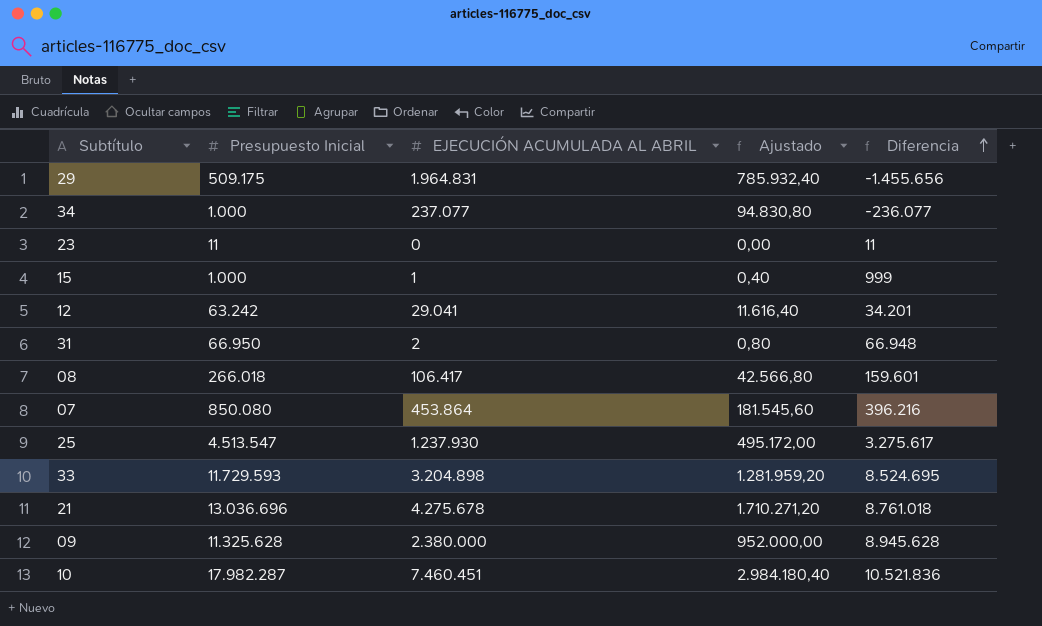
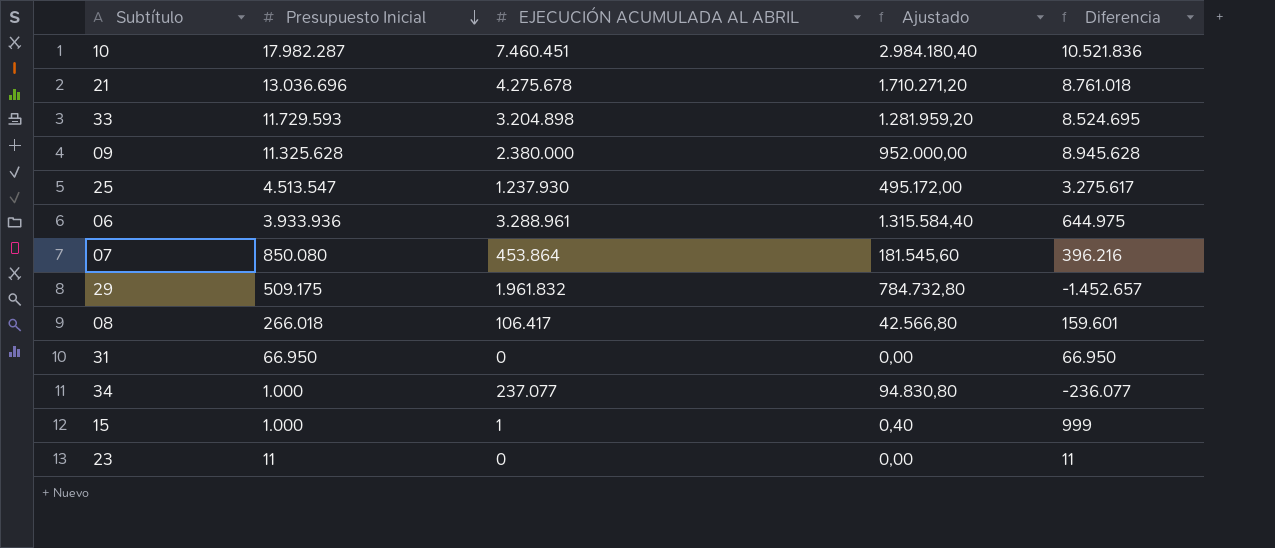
row order: Diferencia ascending -> Presupuesto Inicial descending
row 12: 63.242 | 29.041 | 11.616,40 | 34.201 -> none
row 06: none -> 3.933.936 | 3.288.961 | 1.315.584,40 | 644.975
29 | EJECUCIÓN ACUMULADA AL ABRIL: 1.964.831 -> 1.961.832
29 | Ajustado: 785.932,40 -> 784.732,80
29 | Diferencia: -1.455.656 -> -1.452.657
31 | EJECUCIÓN ACUMULADA AL ABRIL: 2 -> 0
31 | Ajustado: 0,80 -> 0,00
31 | Diferencia: 66.948 -> 66.950

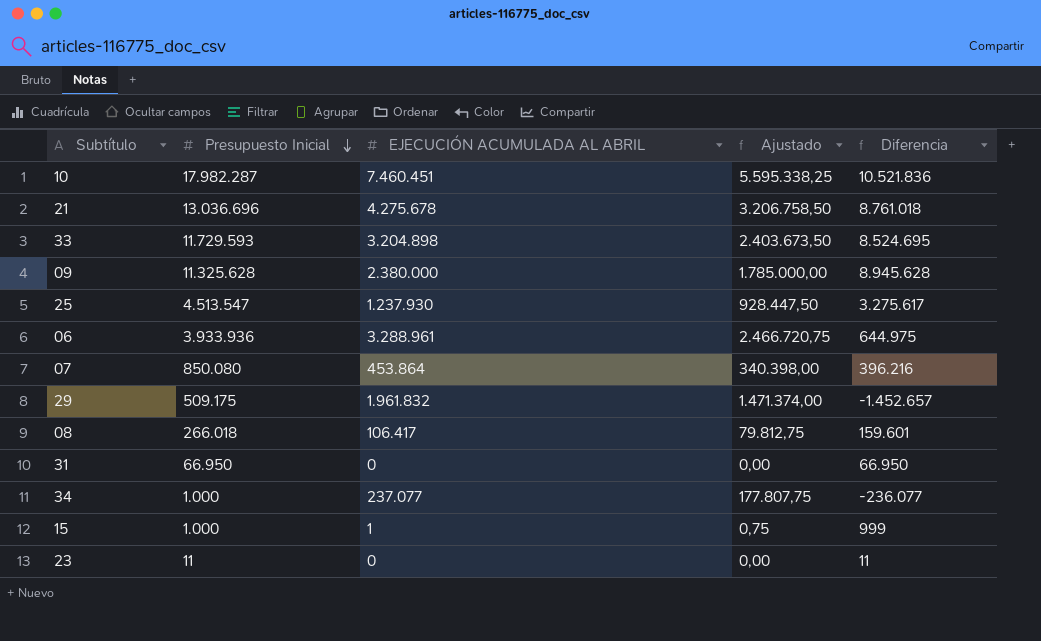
column Ajustado | formula: [EJECUCIÓN ACUMULADA AL ABRIL] * 0,4 -> [EJECUCIÓN ACUMULADA AL ABRIL] * 0,75

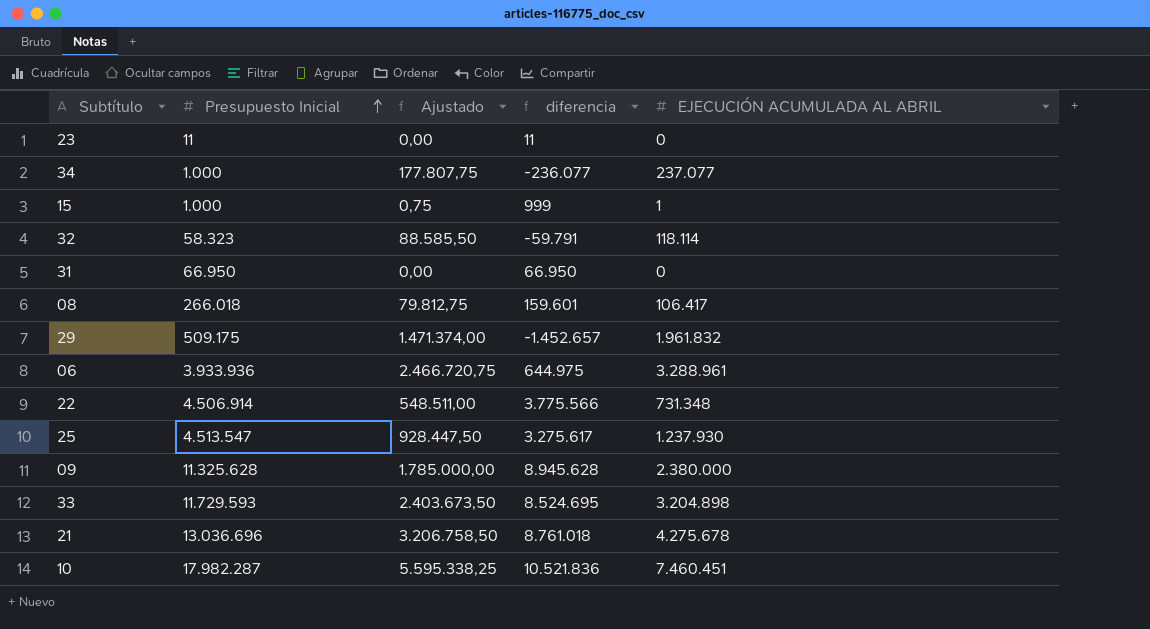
row order: Presupuesto Inicial descending -> Presupuesto Inicial ascending
column name: Diferencia -> diferencia
column EJECUCIÓN ACUMULADA AL ABRIL | position: 3 -> 5
row 07: 850.080 | 453.864 | 340.398,00 | 396.216 -> none
row 32: none -> 58.323 | 88.585,50 | -59.791 | 118.114
row 22: none -> 4.506.914 | 548.511,00 | 3.775.566 | 731.348

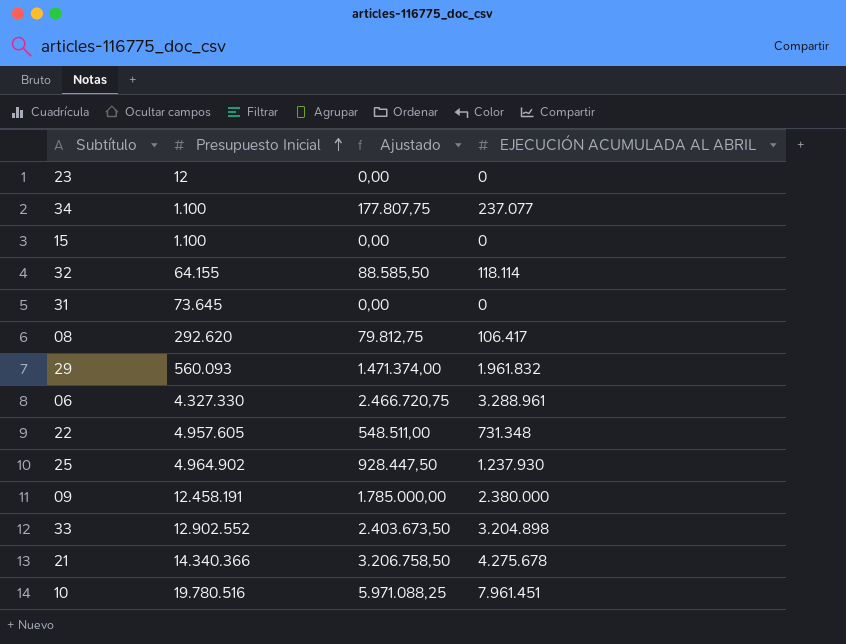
column diferencia | formula: [Presupuesto Inicial] - [EJECUCIÓN ACUMULADA AL ABRIL] -> none
23 | Presupuesto Inicial: 11 -> 12
34 | Presupuesto Inicial: 1.000 -> 1.100
15 | Presupuesto Inicial: 1.000 -> 1.100
15 | Ajustado: 0,75 -> 0,00
15 | EJECUCIÓN ACUMULADA AL ABRIL: 1 -> 0
32 | Presupuesto Inicial: 58.323 -> 64.155
31 | Presupuesto Inicial: 66.950 -> 73.645
08 | Presupuesto Inicial: 266.018 -> 292.620
29 | Presupuesto Inicial: 509.175 -> 560.093
06 | Presupuesto Inicial: 3.933.936 -> 4.327.330
22 | Presupuesto Inicial: 4.506.914 -> 4.957.605
25 | Presupuesto Inicial: 4.513.547 -> 4.964.902
09 | Presupuesto Inicial: 11.325.628 -> 12.458.191
33 | Presupuesto Inicial: 11.729.593 -> 12.902.552
21 | Presupuesto Inicial: 13.036.696 -> 14.340.366
10 | Presupuesto Inicial: 17.982.287 -> 19.780.516
10 | Ajustado: 5.595.338,25 -> 5.971.088,25
10 | EJECUCIÓN ACUMULADA AL ABRIL: 7.460.451 -> 7.961.451

